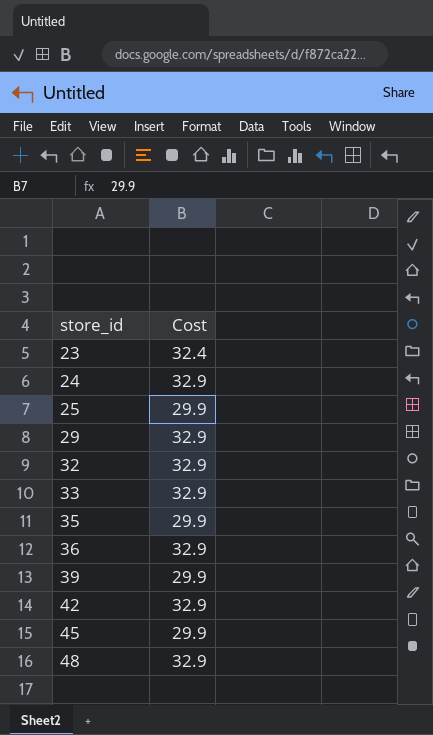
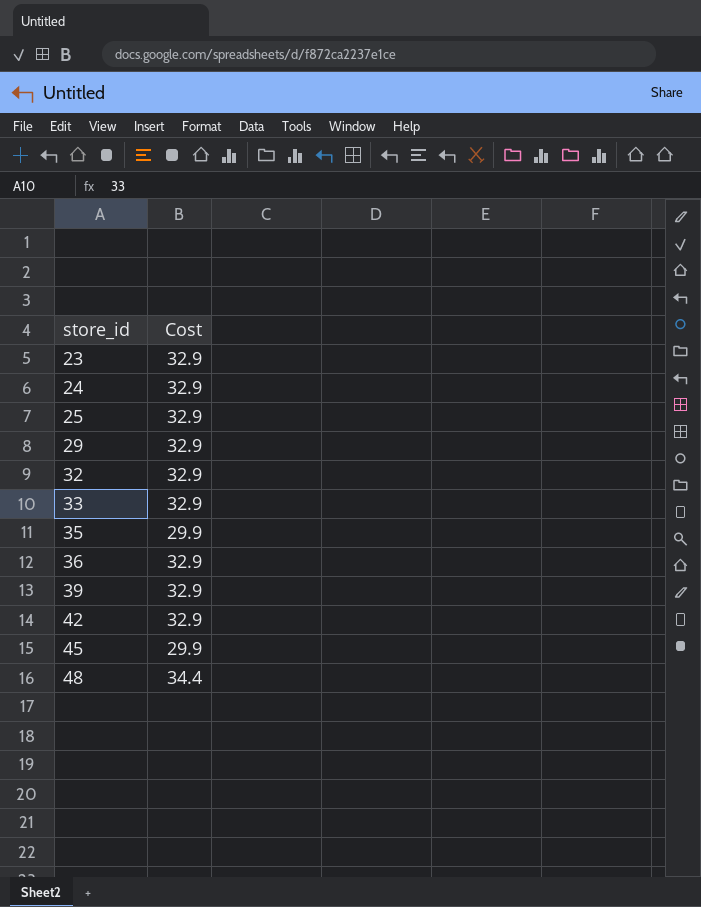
23 | Cost: 32.4 -> 32.9
25 | Cost: 29.9 -> 32.9
39 | Cost: 29.9 -> 32.9
48 | Cost: 32.9 -> 34.4

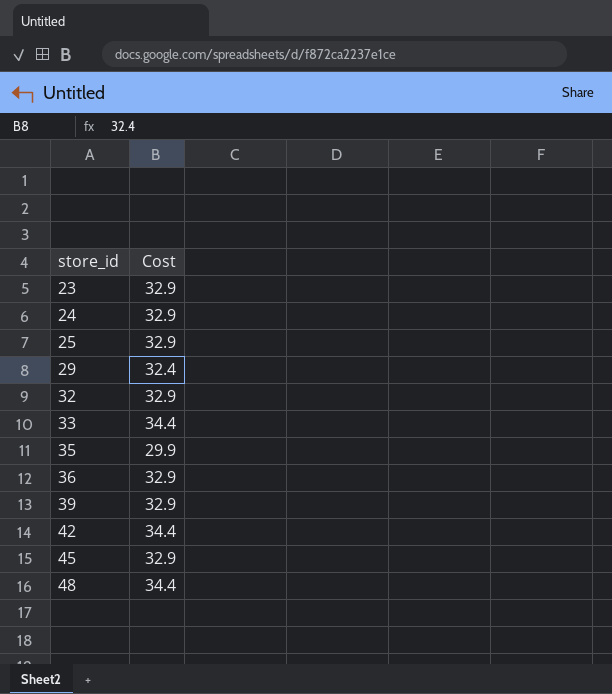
29 | Cost: 32.9 -> 32.4
33 | Cost: 32.9 -> 34.4
42 | Cost: 32.9 -> 34.4
45 | Cost: 29.9 -> 32.9

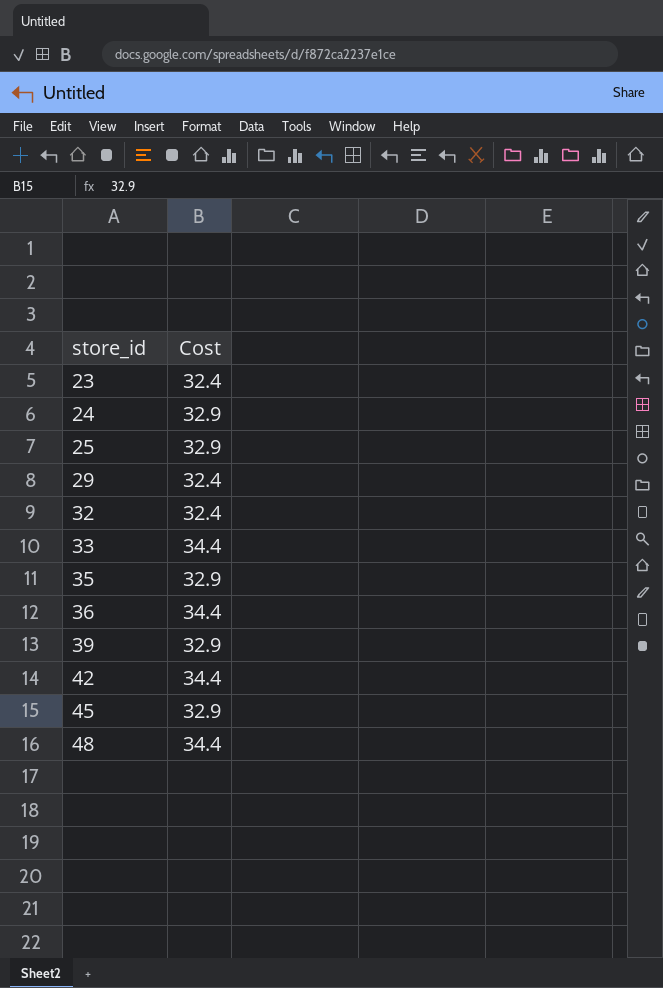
23 | Cost: 32.9 -> 32.4
32 | Cost: 32.9 -> 32.4
35 | Cost: 29.9 -> 32.9
36 | Cost: 32.9 -> 34.4

